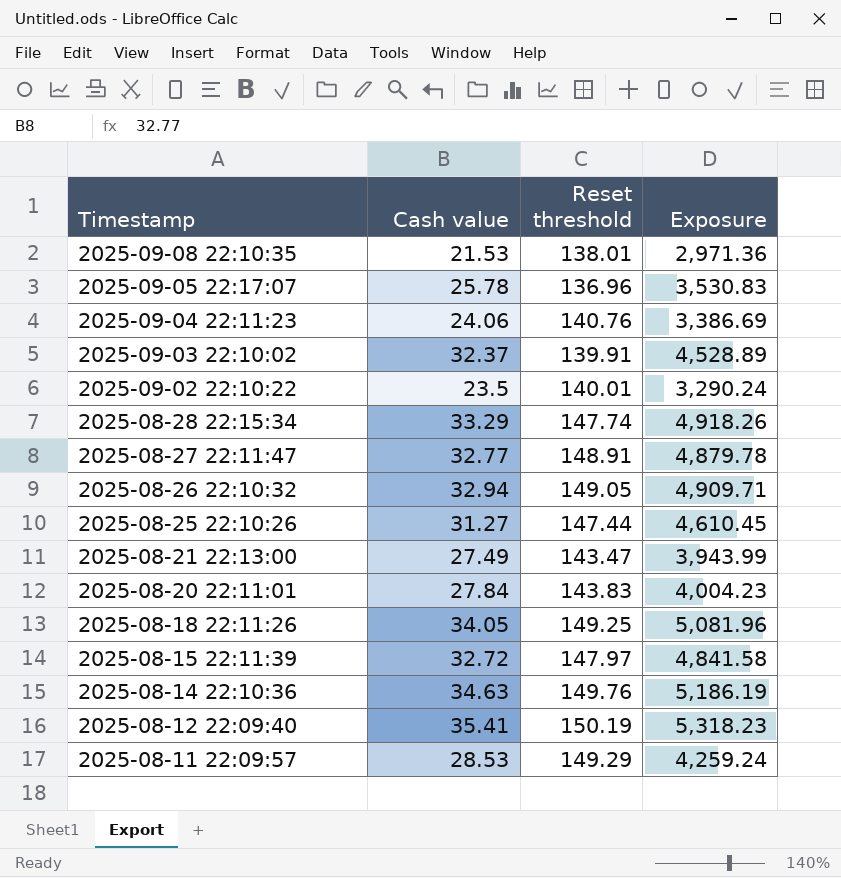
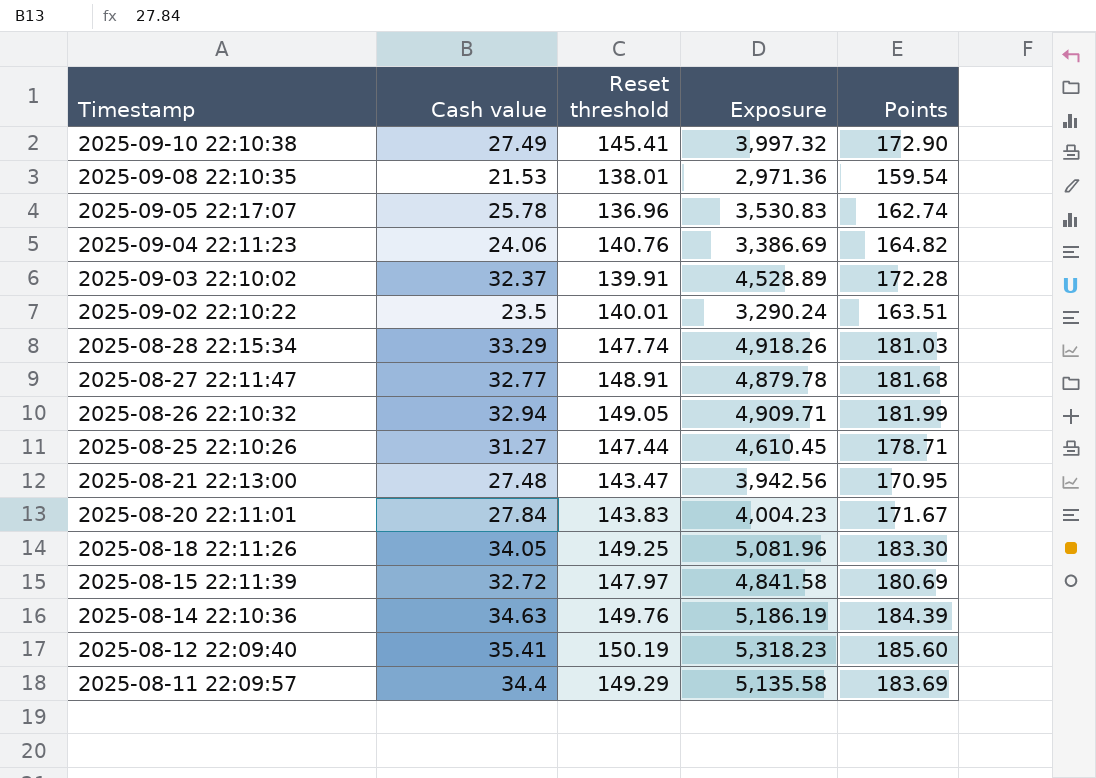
column Points | formula: none -> [Cash value] + [Reset threshold]
row 2025-09-10 22:10:38: none -> 27.49 | 145.41 | 3,997.32 | 172.90
2025-08-21 22:13:00 | Cash value: 27.49 -> 27.48
2025-08-21 22:13:00 | Exposure: 3,943.99 -> 3,942.56
2025-08-11 22:09:57 | Cash value: 28.53 -> 34.4
2025-08-11 22:09:57 | Exposure: 4,259.24 -> 5,135.58

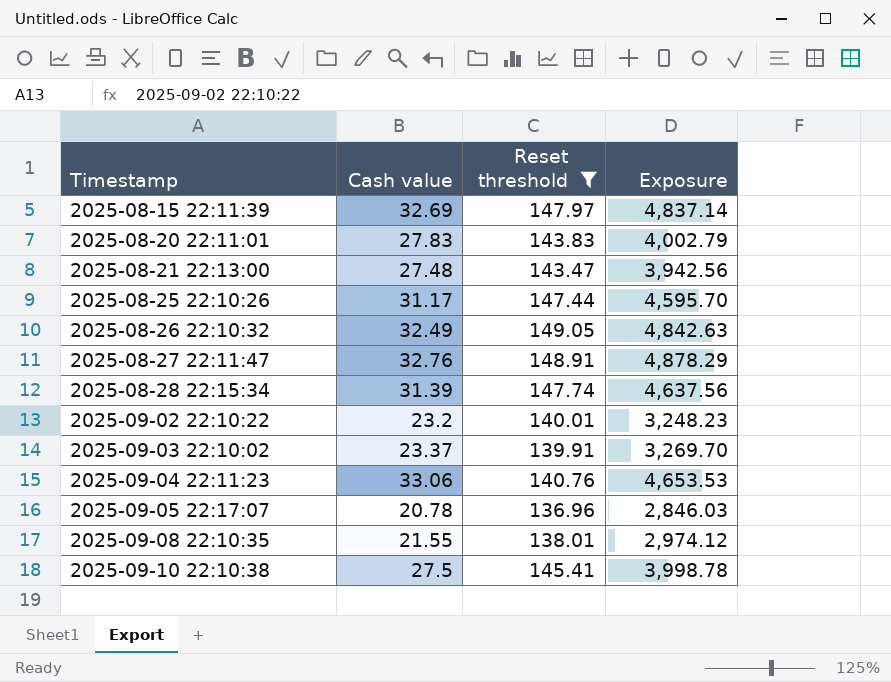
filter: none -> Reset threshold <= 149.05
row order: Timestamp descending -> Timestamp ascending
column Points | formula: [Cash value] + [Reset threshold] -> none
2025-08-15 22:11:39 | Cash value: 32.72 -> 32.69
2025-08-15 22:11:39 | Exposure: 4,841.58 -> 4,837.14
2025-08-20 22:11:01 | Cash value: 27.84 -> 27.83
2025-08-20 22:11:01 | Exposure: 4,004.23 -> 4,002.79
2025-08-25 22:10:26 | Cash value: 31.27 -> 31.17
2025-08-25 22:10:26 | Exposure: 4,610.45 -> 4,595.70
2025-08-26 22:10:32 | Cash value: 32.94 -> 32.49
2025-08-26 22:10:32 | Exposure: 4,909.71 -> 4,842.63
2025-08-27 22:11:47 | Cash value: 32.77 -> 32.76
2025-08-27 22:11:47 | Exposure: 4,879.78 -> 4,878.29
2025-08-28 22:15:34 | Cash value: 33.29 -> 31.39
2025-08-28 22:15:34 | Exposure: 4,918.26 -> 4,637.56
2025-09-02 22:10:22 | Cash value: 23.5 -> 23.2
2025-09-02 22:10:22 | Exposure: 3,290.24 -> 3,248.23
2025-09-03 22:10:02 | Cash value: 32.37 -> 23.37
2025-09-03 22:10:02 | Exposure: 4,528.89 -> 3,269.70
2025-09-04 22:11:23 | Cash value: 24.06 -> 33.06
2025-09-04 22:11:23 | Exposure: 3,386.69 -> 4,653.53
2025-09-05 22:17:07 | Cash value: 25.78 -> 20.78
2025-09-05 22:17:07 | Exposure: 3,530.83 -> 2,846.03
2025-09-08 22:10:35 | Cash value: 21.53 -> 21.55
2025-09-08 22:10:35 | Exposure: 2,971.36 -> 2,974.12
2025-09-10 22:10:38 | Cash value: 27.49 -> 27.5
2025-09-10 22:10:38 | Exposure: 3,997.32 -> 3,998.78

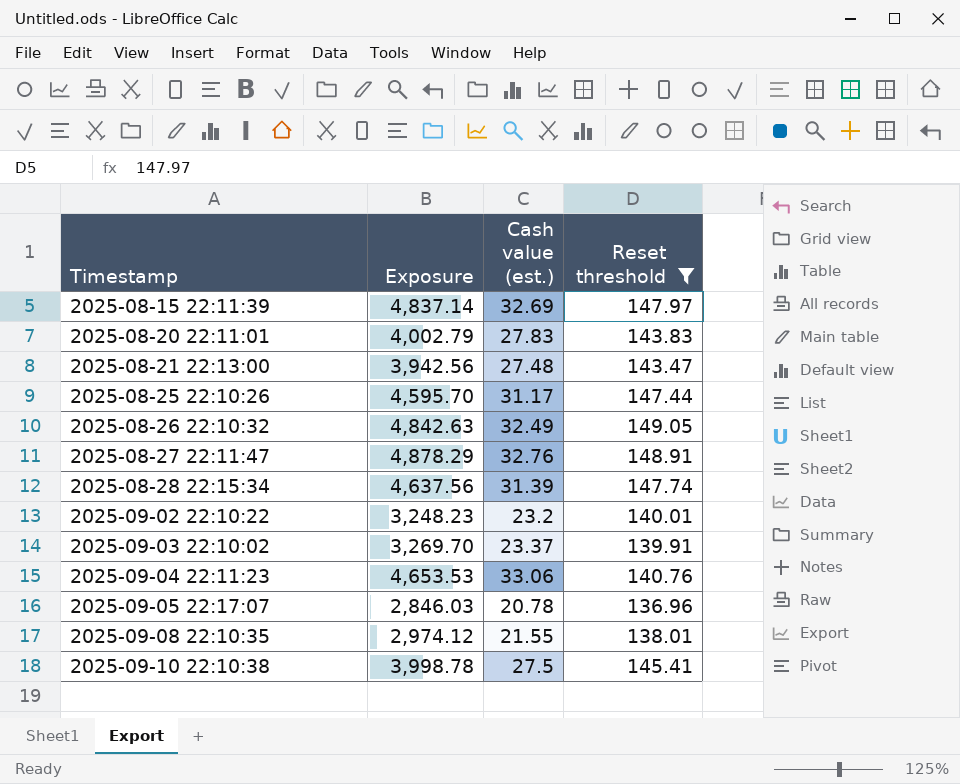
column Exposure | position: 4 -> 2
column name: Cash value -> Cash value (est.)

